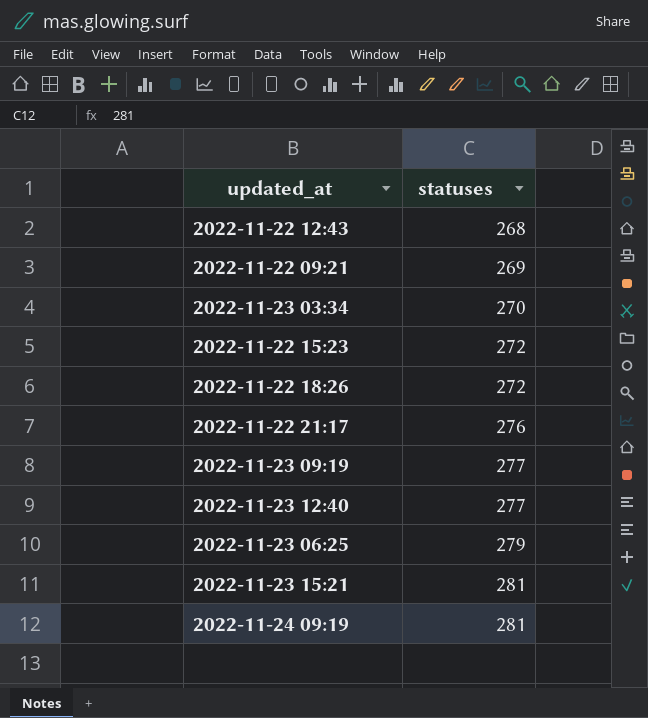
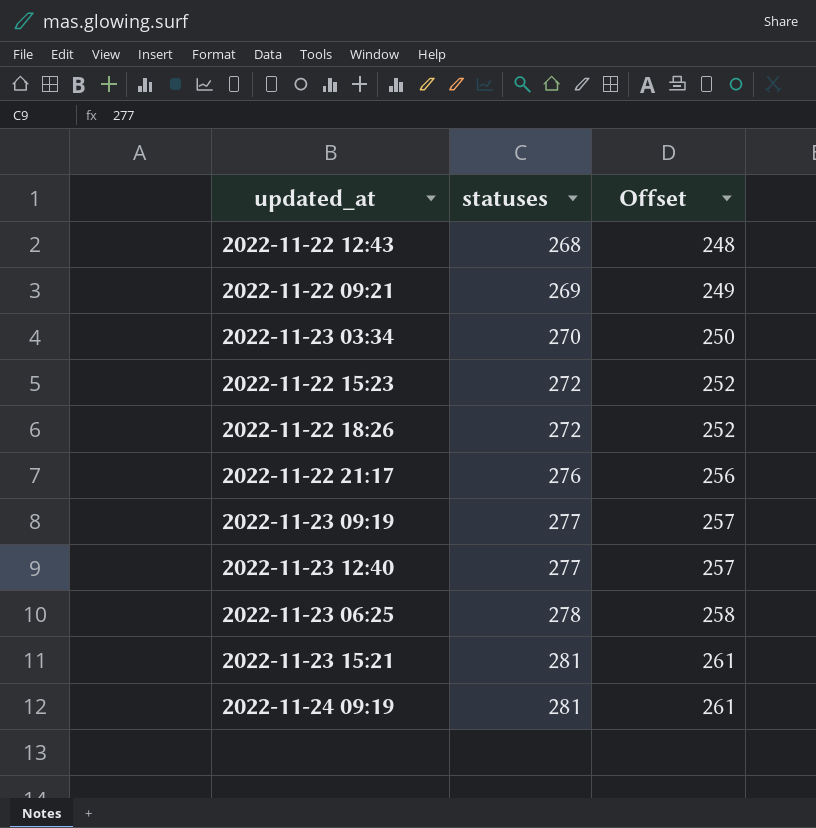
column Offset | formula: none -> [statuses] - 20
2022-11-23 06:25 | statuses: 279 -> 278

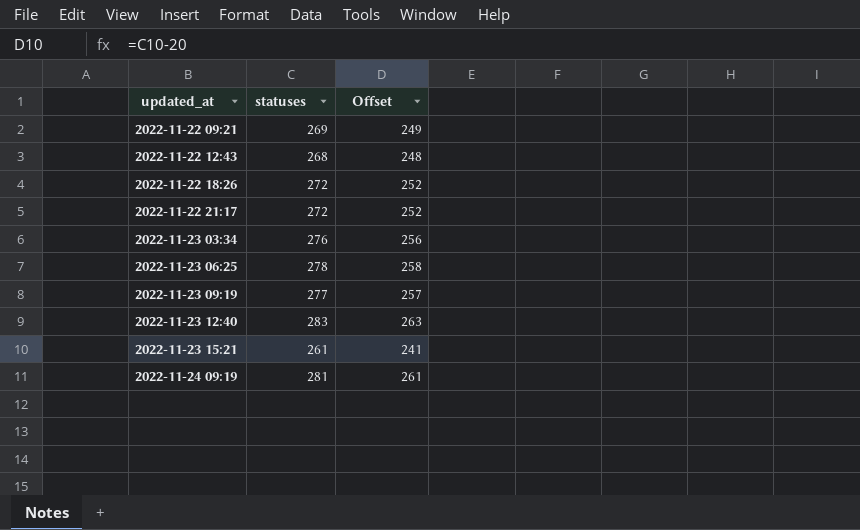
row order: statuses ascending -> updated_at ascending
row 2022-11-22 15:23: 272 | 252 -> none
2022-11-22 21:17 | statuses: 276 -> 272
2022-11-22 21:17 | Offset: 256 -> 252
2022-11-23 03:34 | statuses: 270 -> 276
2022-11-23 03:34 | Offset: 250 -> 256
2022-11-23 12:40 | statuses: 277 -> 283
2022-11-23 12:40 | Offset: 257 -> 263
2022-11-23 15:21 | statuses: 281 -> 261
2022-11-23 15:21 | Offset: 261 -> 241

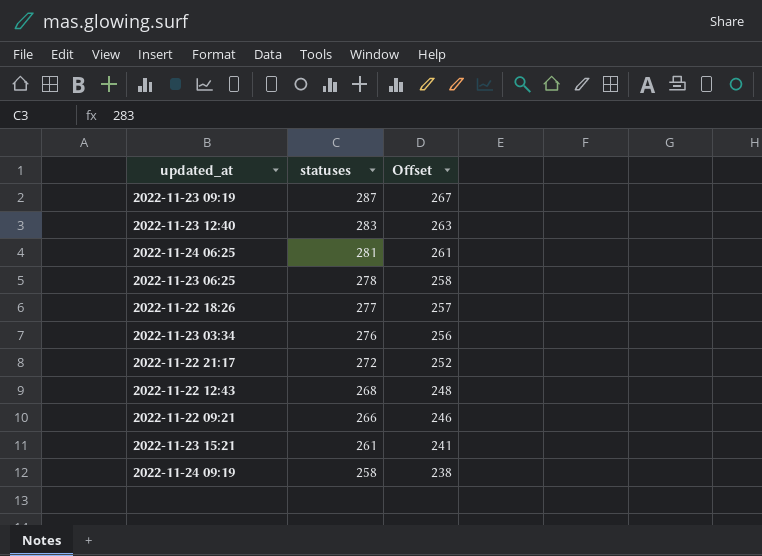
row order: updated_at ascending -> statuses descending
2022-11-23 09:19 | statuses: 277 -> 287
2022-11-23 09:19 | Offset: 257 -> 267
row 2022-11-24 06:25: none -> 281 | 261
2022-11-22 18:26 | statuses: 272 -> 277
2022-11-22 18:26 | Offset: 252 -> 257
2022-11-22 09:21 | statuses: 269 -> 266
2022-11-22 09:21 | Offset: 249 -> 246
2022-11-24 09:19 | statuses: 281 -> 258
2022-11-24 09:19 | Offset: 261 -> 238

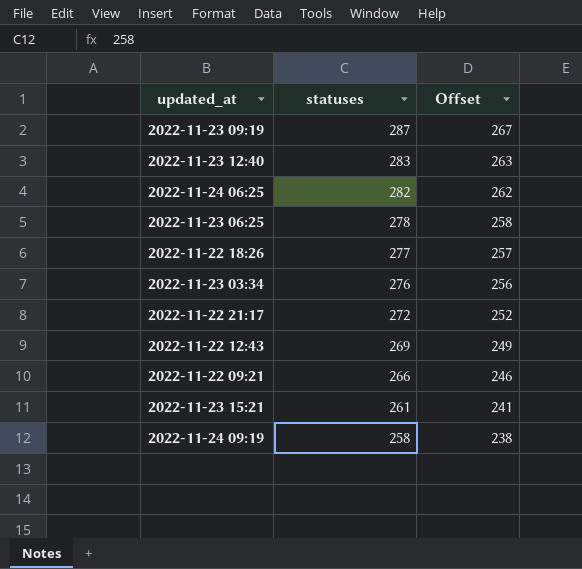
2022-11-24 06:25 | statuses: 281 -> 282
2022-11-24 06:25 | Offset: 261 -> 262
2022-11-22 12:43 | statuses: 268 -> 269
2022-11-22 12:43 | Offset: 248 -> 249

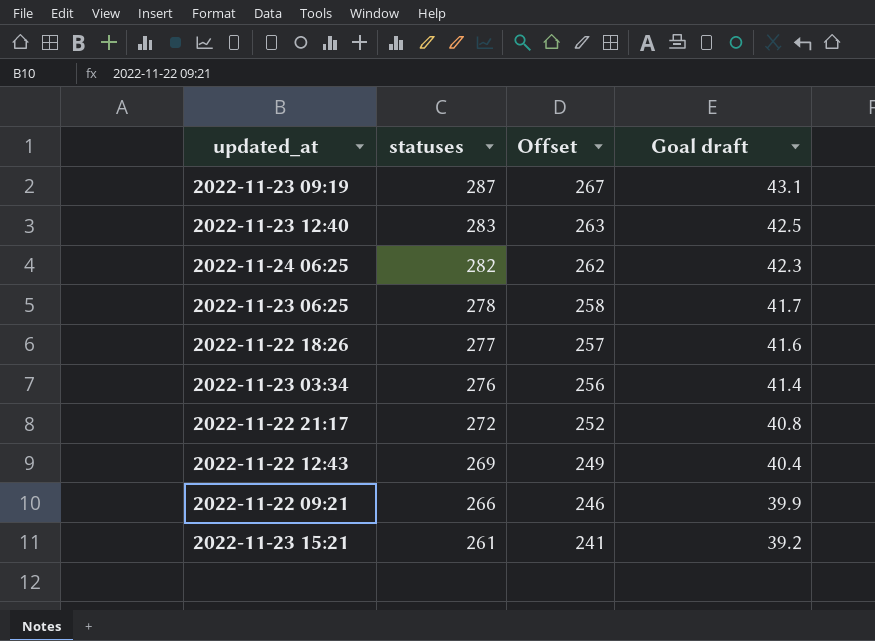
column Goal draft | formula: none -> [statuses] * 0.15
row 2022-11-24 09:19: 258 | 238 -> none

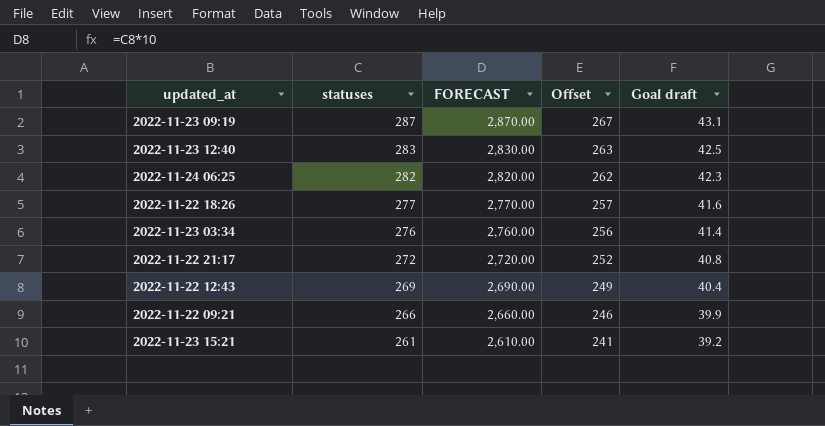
column FORECAST | formula: none -> [statuses] * 10
row 2022-11-23 06:25: 278 | 258 | 41.7 -> none

